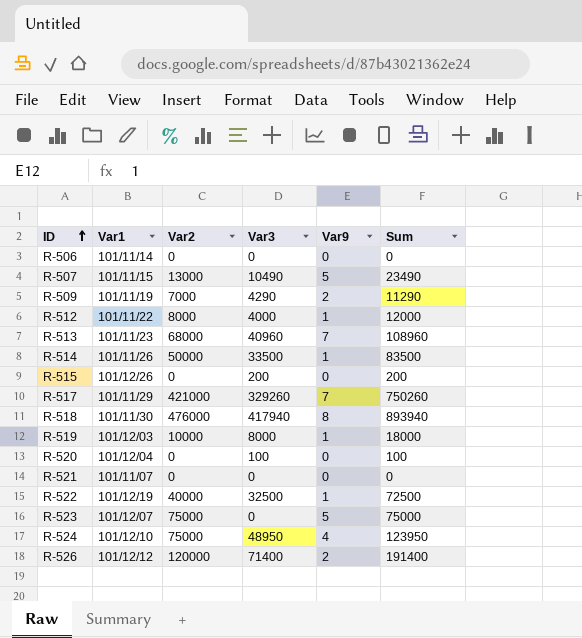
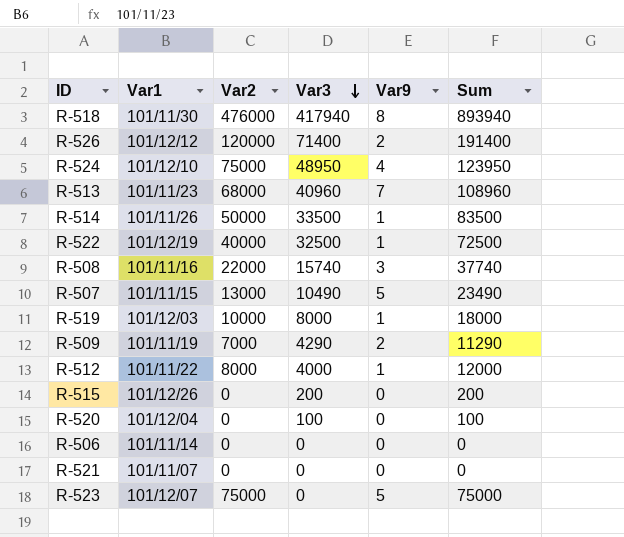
row order: ID ascending -> Var3 descending
row R-517: 101/11/29 | 421000 | 329260 | 7 | 750260 -> none
row R-508: none -> 101/11/16 | 22000 | 15740 | 3 | 37740

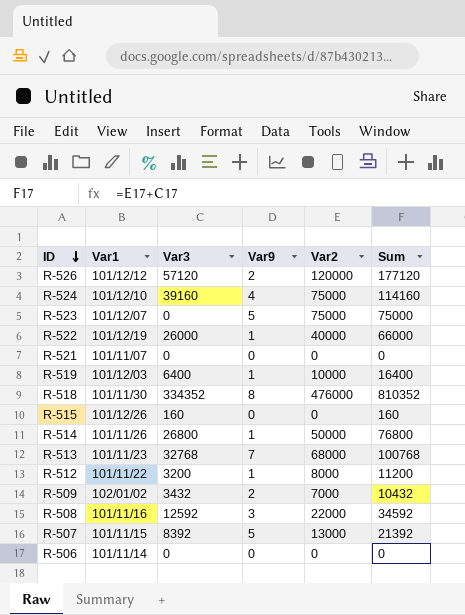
row order: Var3 descending -> ID descending
column Var2 | position: 3 -> 5
row R-520: 101/12/04 | 0 | 100 | 0 | 100 -> none
R-526 | Var3: 71400 -> 57120
R-526 | Sum: 191400 -> 177120
R-524 | Var3: 48950 -> 39160
R-524 | Sum: 123950 -> 114160
R-522 | Var3: 32500 -> 26000
R-522 | Sum: 72500 -> 66000
R-519 | Var3: 8000 -> 6400
R-519 | Sum: 18000 -> 16400
R-518 | Var3: 417940 -> 334352
R-518 | Sum: 893940 -> 810352
R-515 | Var3: 200 -> 160
R-515 | Sum: 200 -> 160
R-514 | Var3: 33500 -> 26800
R-514 | Sum: 83500 -> 76800
R-513 | Var3: 40960 -> 32768
R-513 | Sum: 108960 -> 100768
R-512 | Var3: 4000 -> 3200
R-512 | Sum: 12000 -> 11200
R-509 | Var1: 101/11/19 -> 102/01/02
R-509 | Var3: 4290 -> 3432
R-509 | Sum: 11290 -> 10432
R-508 | Var3: 15740 -> 12592
R-508 | Sum: 37740 -> 34592
R-507 | Var3: 10490 -> 8392
R-507 | Sum: 23490 -> 21392

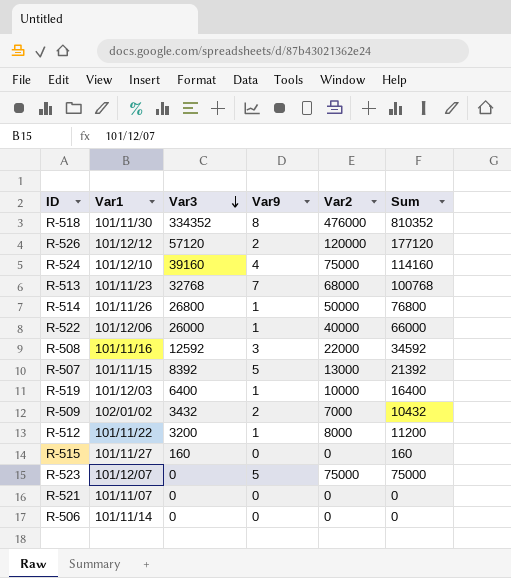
row order: ID descending -> Var3 descending
R-522 | Var1: 101/12/19 -> 101/12/06
R-515 | Var1: 101/12/26 -> 101/11/27

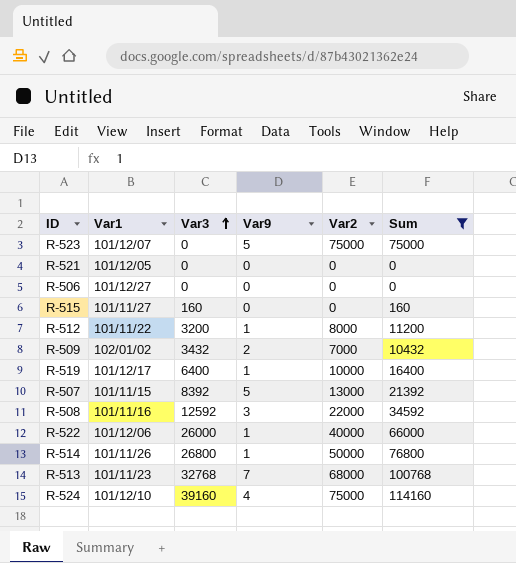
filter: none -> Sum <= 114160
row order: Var3 descending -> Var3 ascending
R-521 | Var1: 101/11/07 -> 101/12/05
R-506 | Var1: 101/11/14 -> 101/12/27
R-519 | Var1: 101/12/03 -> 101/12/17

